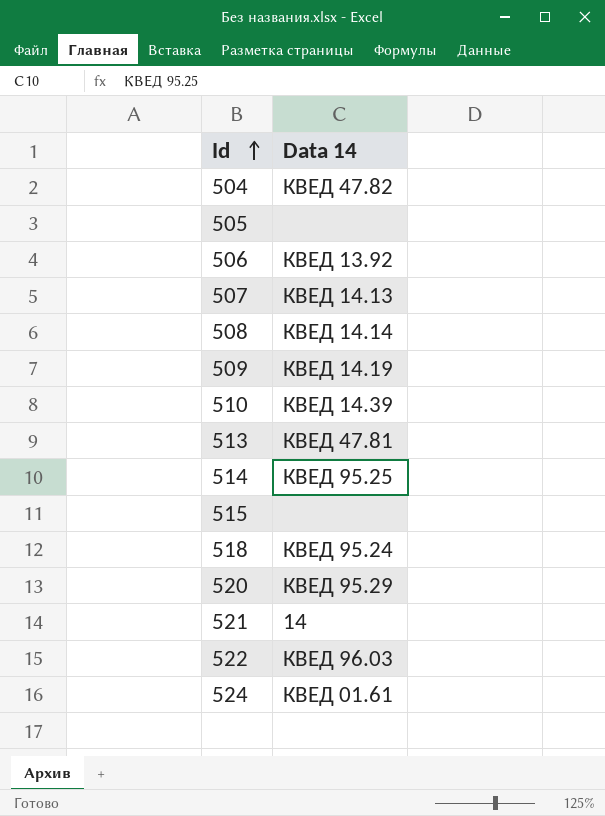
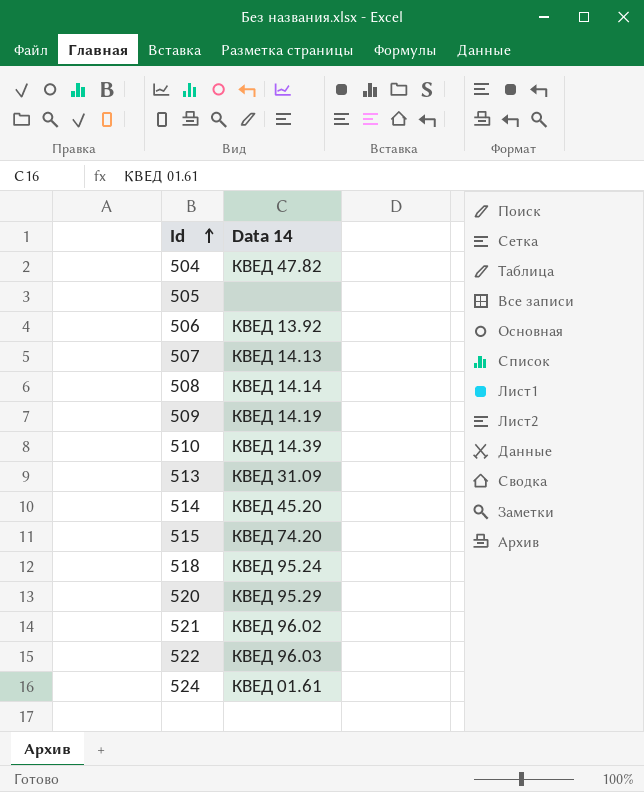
513 | Data 14: КВЕД 47.81 -> КВЕД 31.09
514 | Data 14: КВЕД 95.25 -> КВЕД 45.20
515 | Data 14: none -> КВЕД 74.20
521 | Data 14: 14 -> КВЕД 96.02

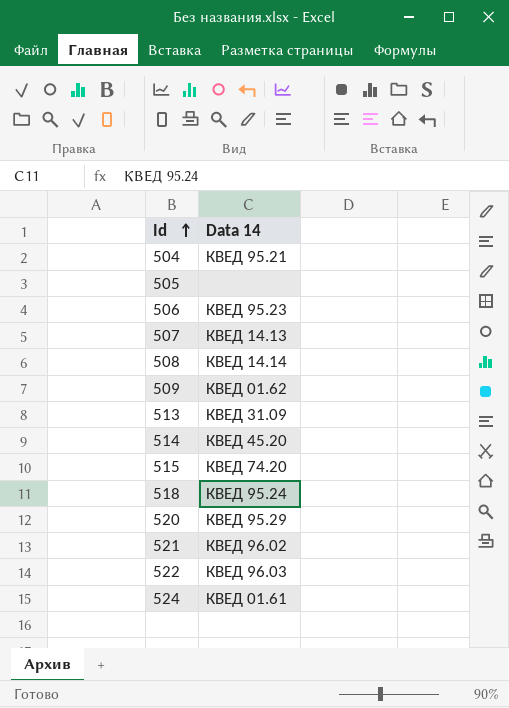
row 510: КВЕД 14.39 -> none
504 | Data 14: КВЕД 47.82 -> КВЕД 95.21
506 | Data 14: КВЕД 13.92 -> КВЕД 95.23
509 | Data 14: КВЕД 14.19 -> КВЕД 01.62

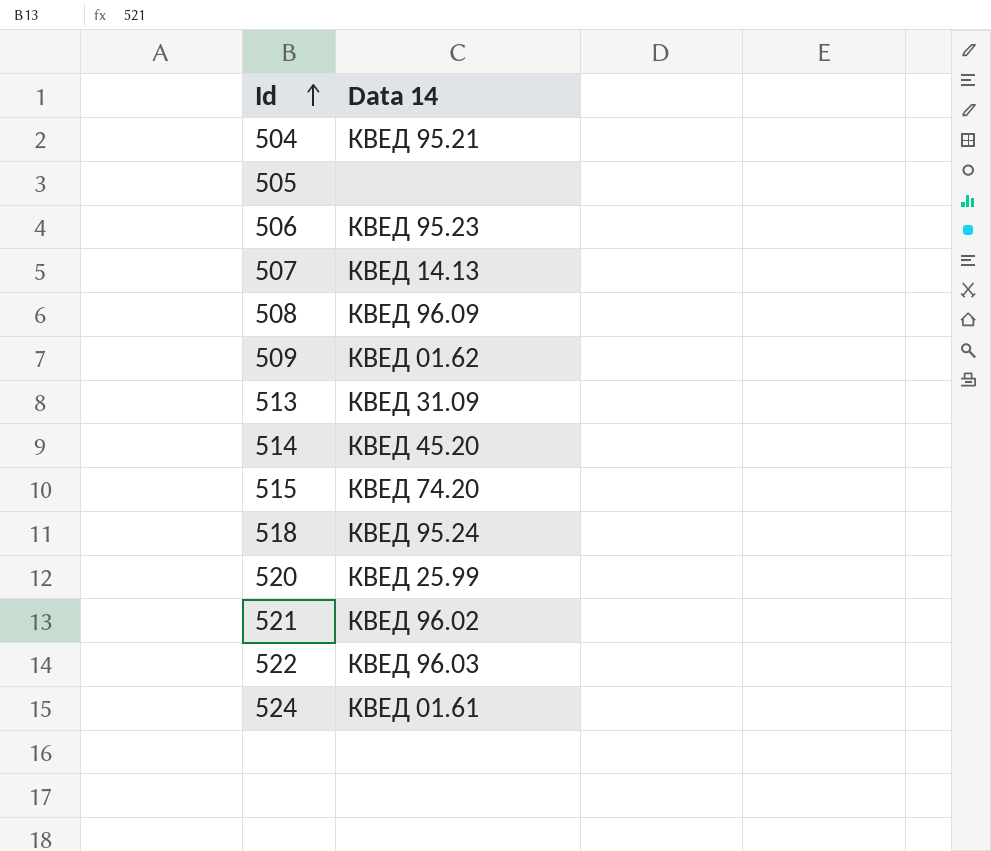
508 | Data 14: КВЕД 14.14 -> КВЕД 96.09
520 | Data 14: КВЕД 95.29 -> КВЕД 25.99

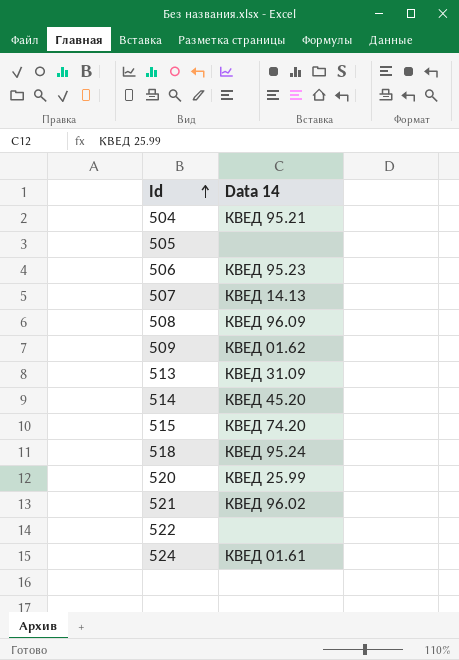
522 | Data 14: КВЕД 96.03 -> none

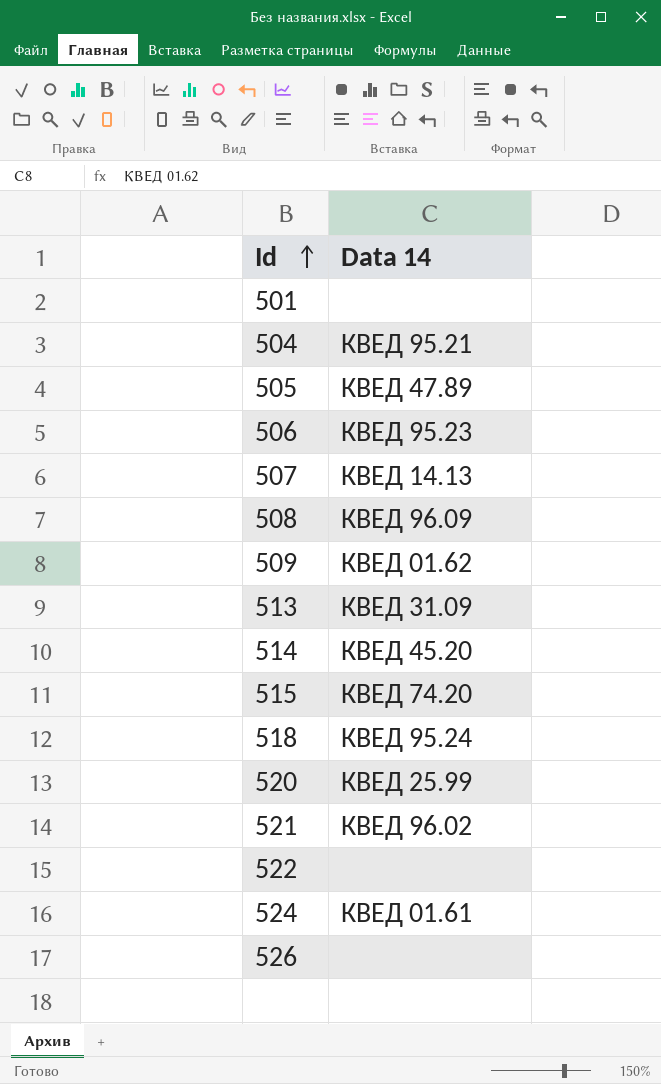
row 501: none -> none
505 | Data 14: none -> КВЕД 47.89
row 526: none -> none

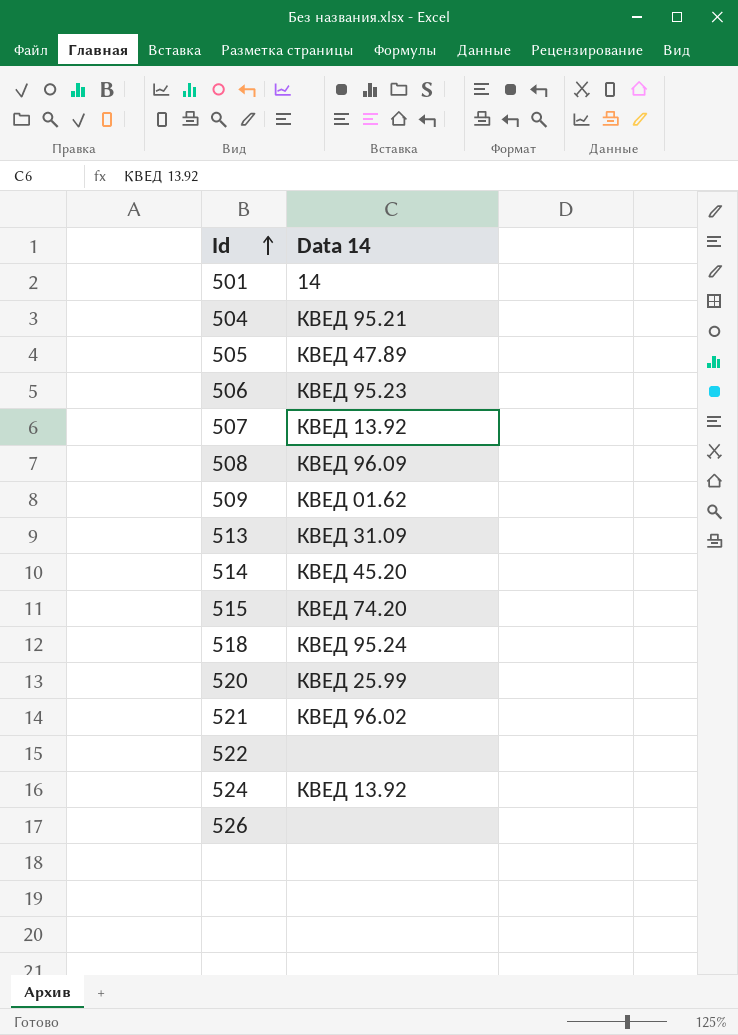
501 | Data 14: none -> 14
507 | Data 14: КВЕД 14.13 -> КВЕД 13.92
524 | Data 14: КВЕД 01.61 -> КВЕД 13.92

